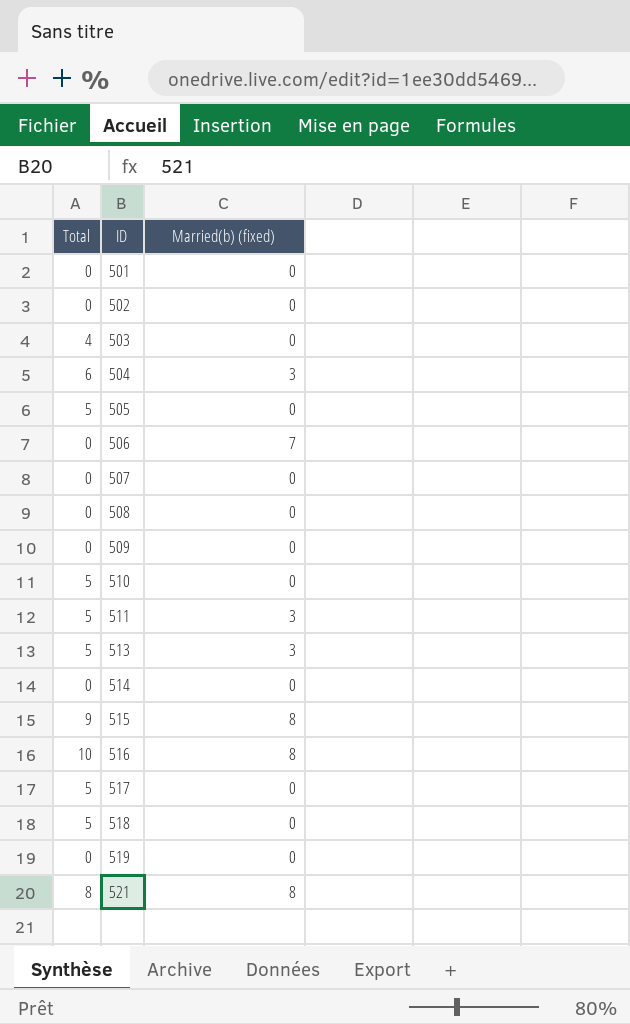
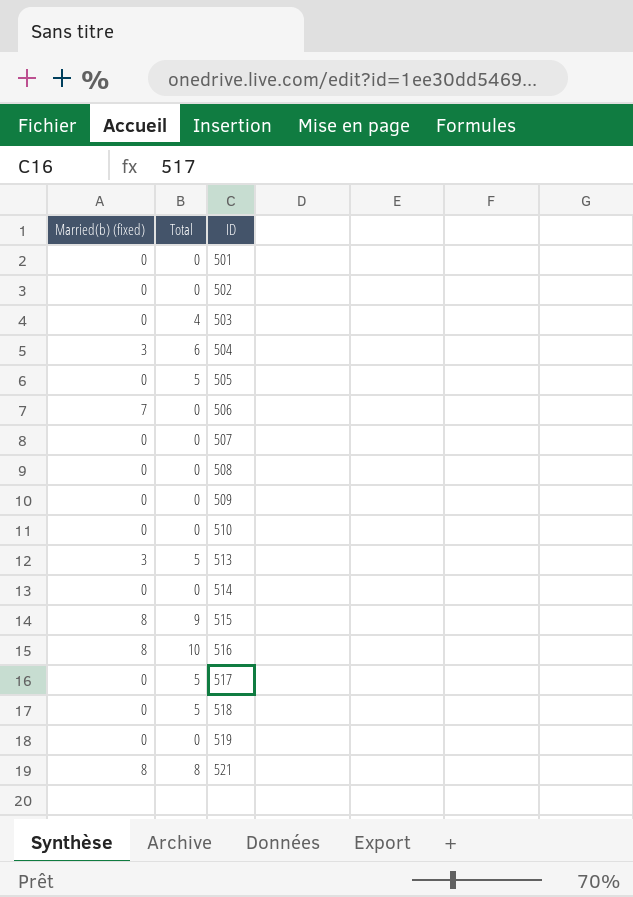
column Married(b) (fixed) | position: 3 -> 1
row 511: 5 | 3 -> none
510 | Total: 5 -> 0

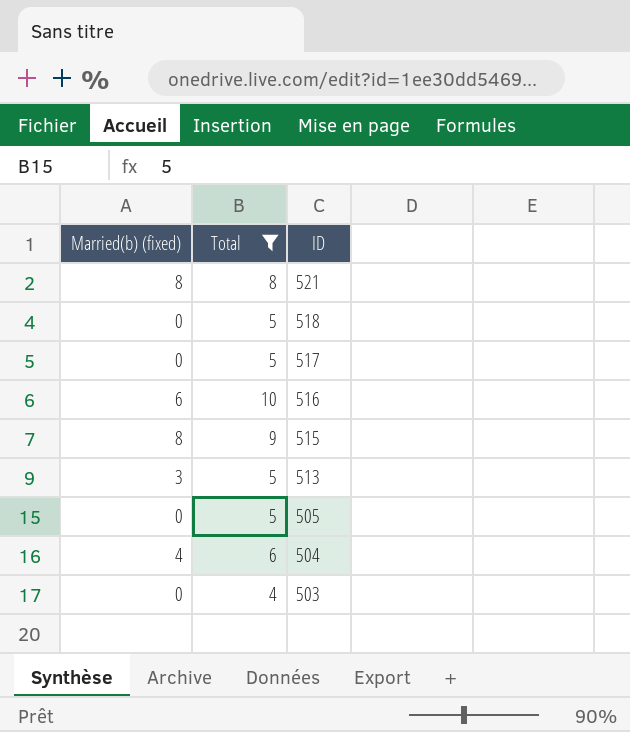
filter: none -> Total != 0
row order: ID ascending -> ID descending
516 | Married(b) (fixed): 8 -> 6
504 | Married(b) (fixed): 3 -> 4

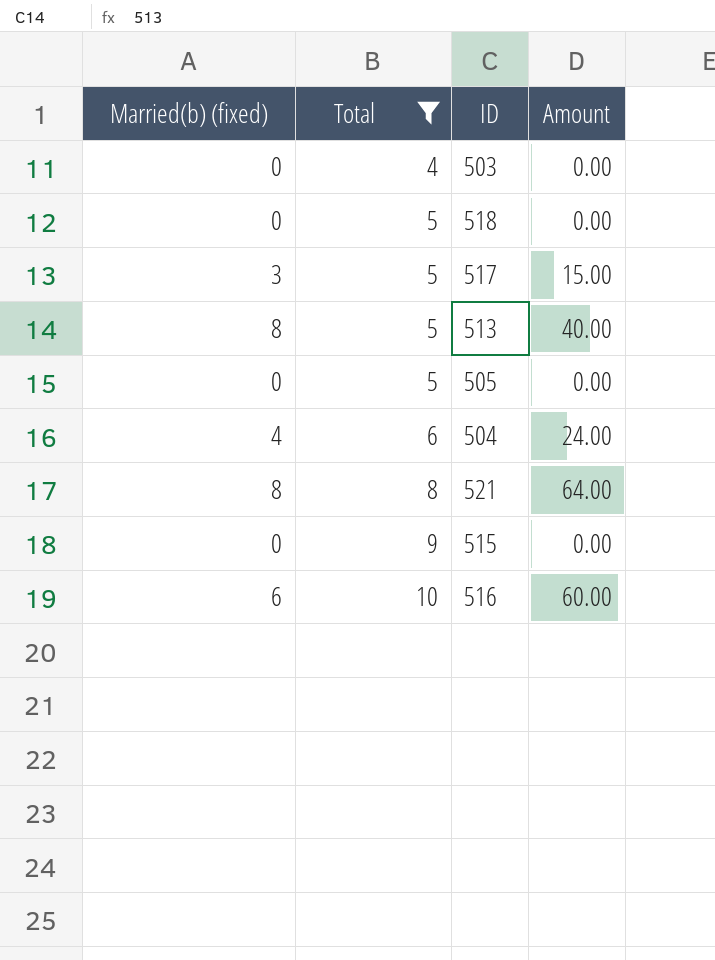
row order: ID descending -> Total ascending
column Amount | formula: none -> [Married(b) (fixed)] * [Total]
517 | Married(b) (fixed): 0 -> 3
513 | Married(b) (fixed): 3 -> 8
515 | Married(b) (fixed): 8 -> 0

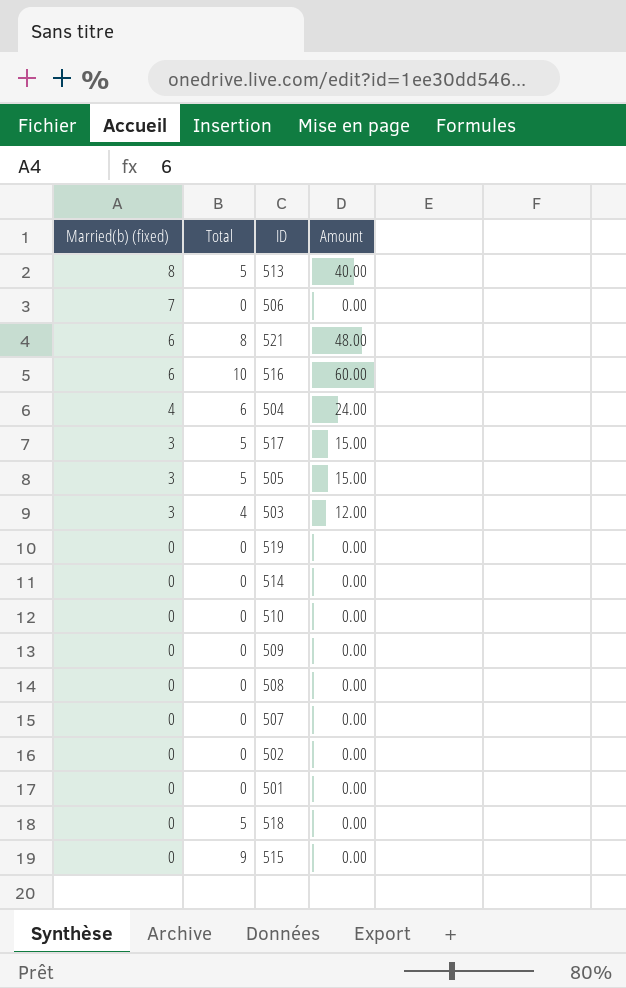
filter: Total != 0 -> none
row order: Total ascending -> Married(b) (fixed) descending
521 | Married(b) (fixed): 8 -> 6
521 | Amount: 64.00 -> 48.00
505 | Married(b) (fixed): 0 -> 3
505 | Amount: 0.00 -> 15.00
503 | Married(b) (fixed): 0 -> 3
503 | Amount: 0.00 -> 12.00

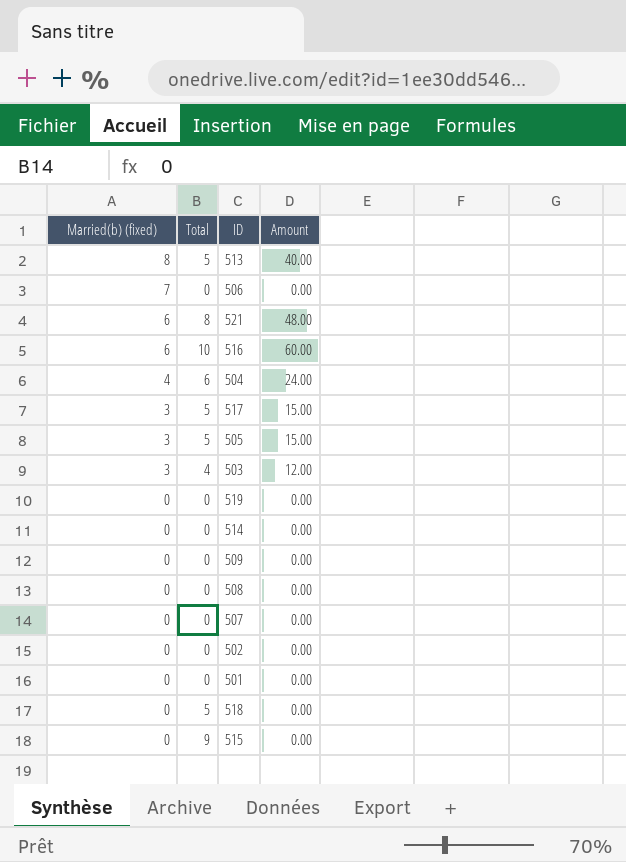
row 510: 0 | 0 | 0.00 -> none

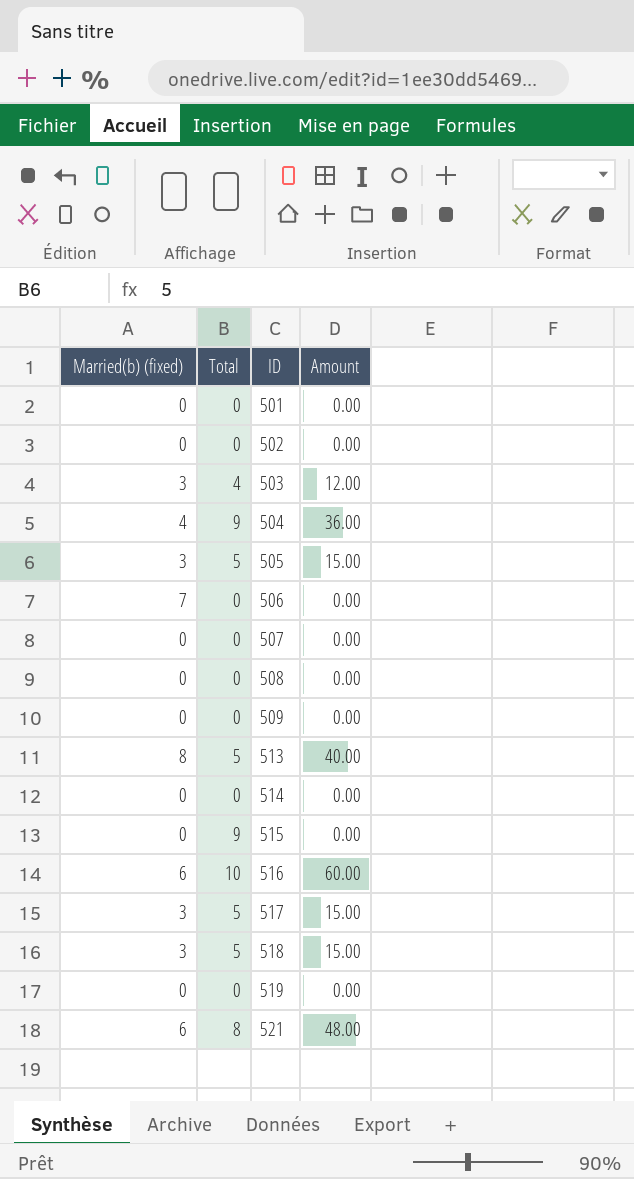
row order: Married(b) (fixed) descending -> ID ascending
504 | Total: 6 -> 9
504 | Amount: 24.00 -> 36.00
518 | Married(b) (fixed): 0 -> 3
518 | Amount: 0.00 -> 15.00

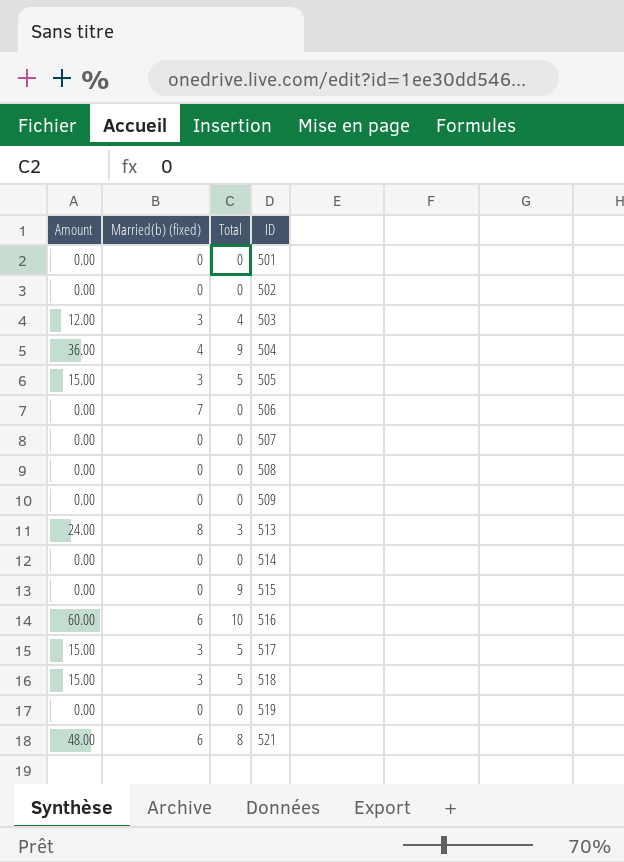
column Amount | position: 4 -> 1
513 | Amount: 40.00 -> 24.00
513 | Total: 5 -> 3

